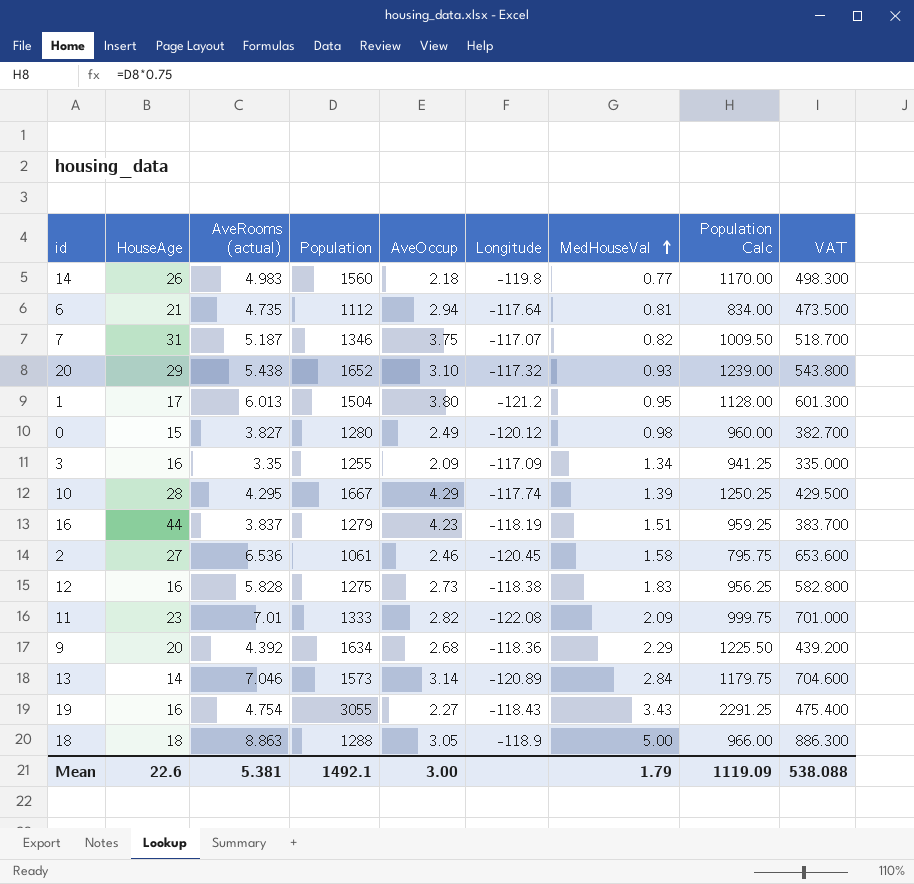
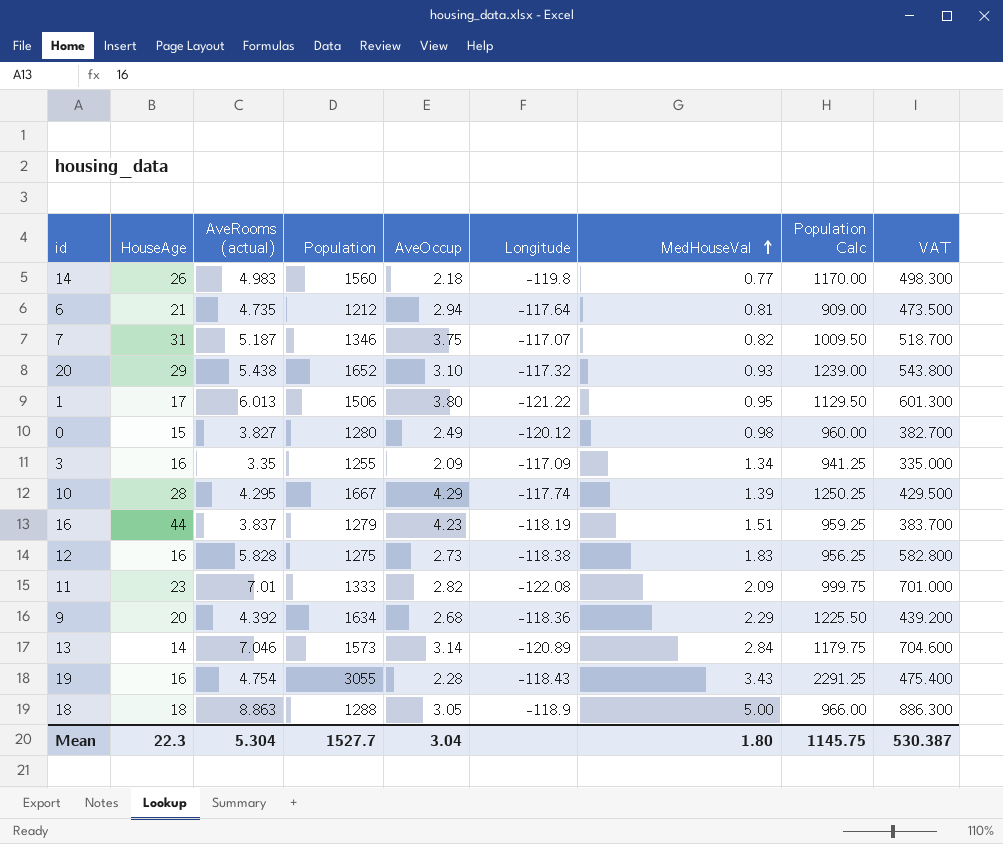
row 2: 27 | 6.536 | 1061 | 2.46 | -120.45 | 1.58 | 795.75 | 653.600 -> none
6 | Population: 1112 -> 1212
6 | Population Calc: 834.00 -> 909.00
1 | Population: 1504 -> 1506
1 | Longitude: -121.2 -> -121.22
1 | Population Calc: 1128.00 -> 1129.50
19 | AveOccup: 2.27 -> 2.28
Mean | HouseAge: 22.6 -> 22.3
Mean | AveRooms (actual): 5.381 -> 5.304
Mean | Population: 1492.1 -> 1527.7
Mean | AveOccup: 3.00 -> 3.04
Mean | MedHouseVal: 1.79 -> 1.80
Mean | Population Calc: 1119.09 -> 1145.75
Mean | VAT: 538.088 -> 530.387

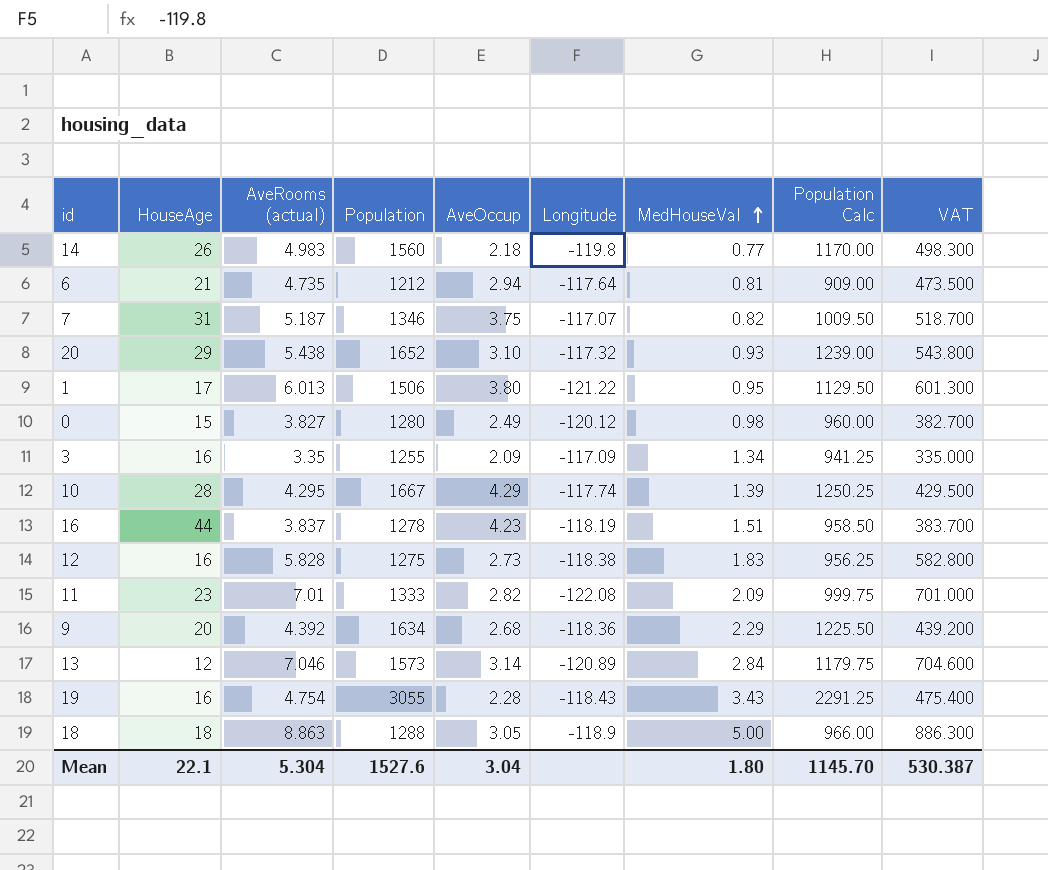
16 | Population: 1279 -> 1278
16 | Population Calc: 959.25 -> 958.50
13 | HouseAge: 14 -> 12
Mean | HouseAge: 22.3 -> 22.1
Mean | Population: 1527.7 -> 1527.6
Mean | Population Calc: 1145.75 -> 1145.70

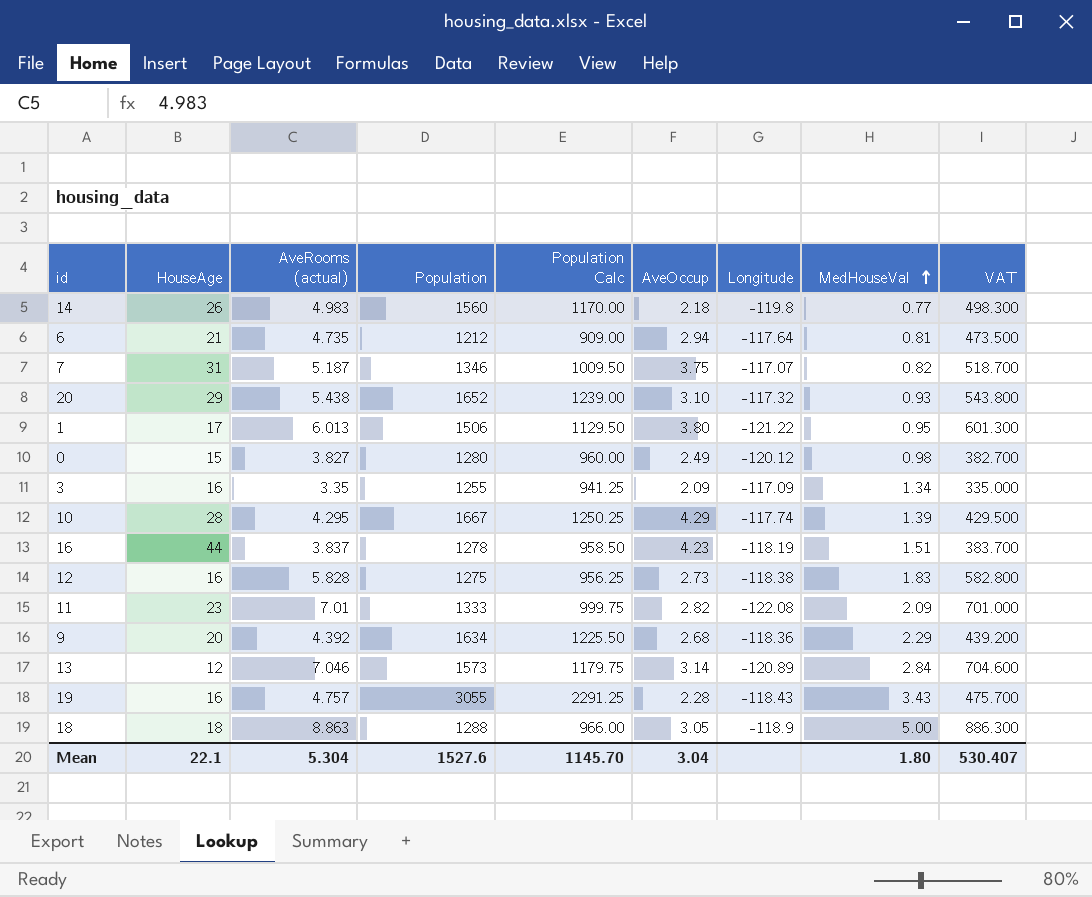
column Population Calc | position: 8 -> 5
19 | AveRooms (actual): 4.754 -> 4.757
19 | VAT: 475.400 -> 475.700
Mean | VAT: 530.387 -> 530.407

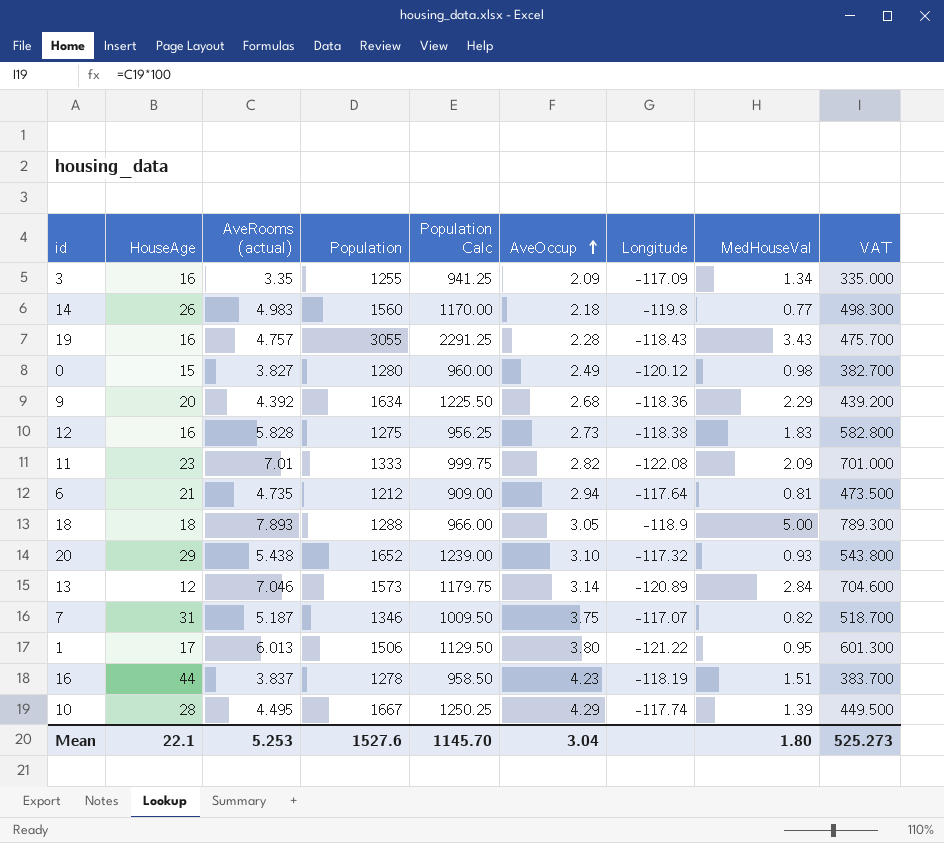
row order: MedHouseVal ascending -> AveOccup ascending
18 | AveRooms (actual): 8.863 -> 7.893
18 | VAT: 886.300 -> 789.300
10 | AveRooms (actual): 4.295 -> 4.495
10 | VAT: 429.500 -> 449.500
Mean | AveRooms (actual): 5.304 -> 5.253
Mean | VAT: 530.407 -> 525.273

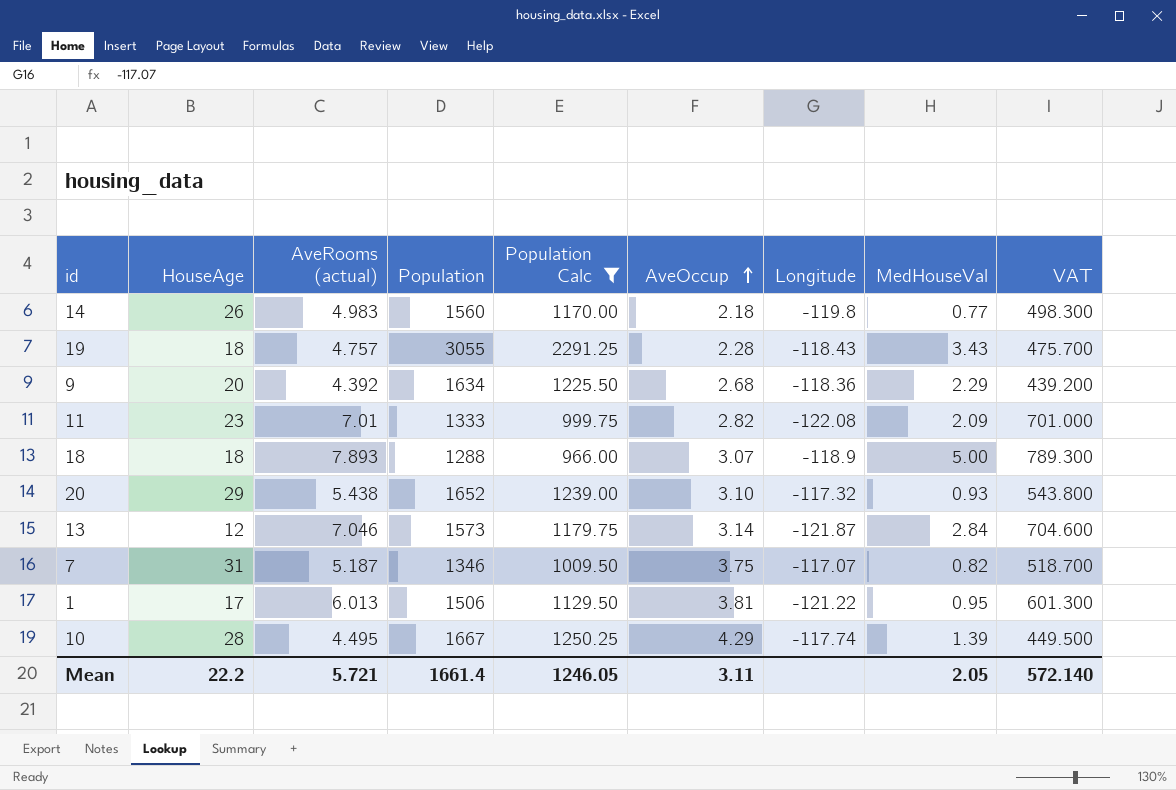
filter: none -> Population Calc >= 966.00
19 | HouseAge: 16 -> 18
18 | AveOccup: 3.05 -> 3.07
13 | Longitude: -120.89 -> -121.87
1 | AveOccup: 3.80 -> 3.81
Mean | HouseAge: 22.1 -> 22.2
Mean | AveRooms (actual): 5.253 -> 5.721
Mean | Population: 1527.6 -> 1661.4
Mean | Population Calc: 1145.70 -> 1246.05
Mean | AveOccup: 3.04 -> 3.11
Mean | MedHouseVal: 1.80 -> 2.05
Mean | VAT: 525.273 -> 572.140

